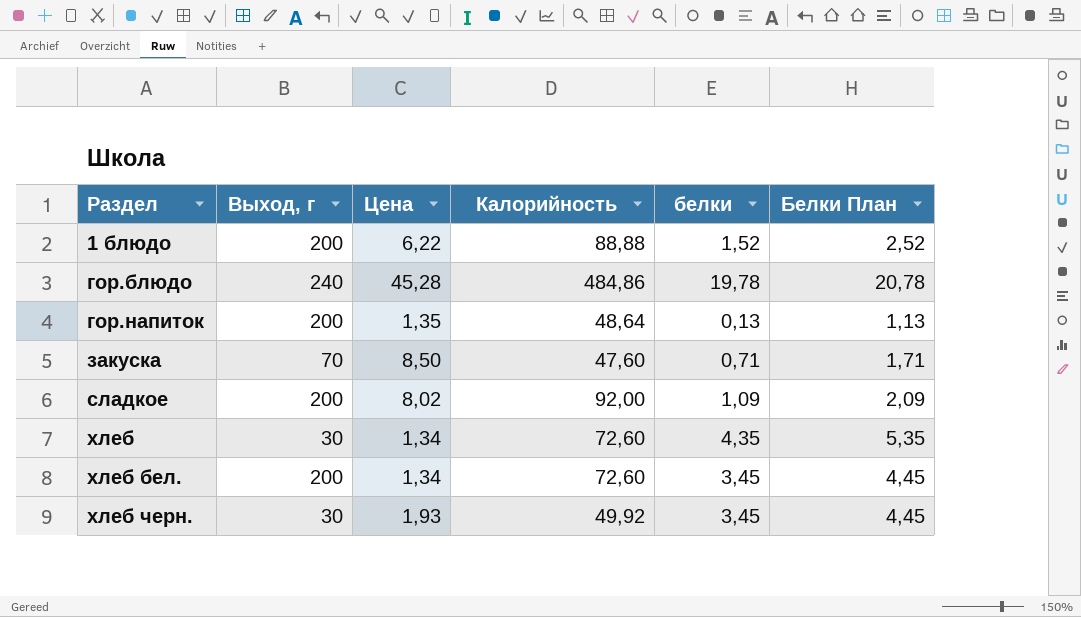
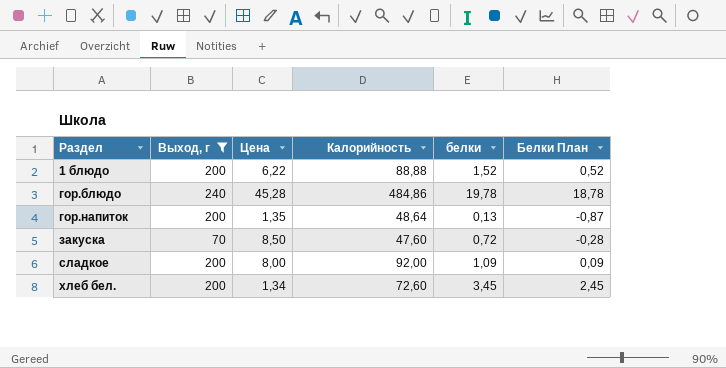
filter: none -> Выход, г != 30
column Белки План | formula: [белки] + 1 -> [белки] - 1
закуска | белки: 0,71 -> 0,72
сладкое | Цена: 8,02 -> 8,00

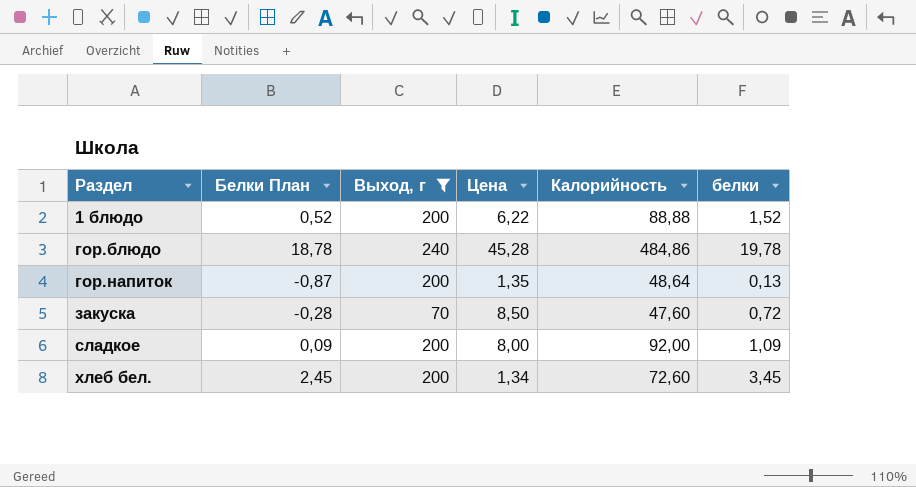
column Белки План | position: 6 -> 2

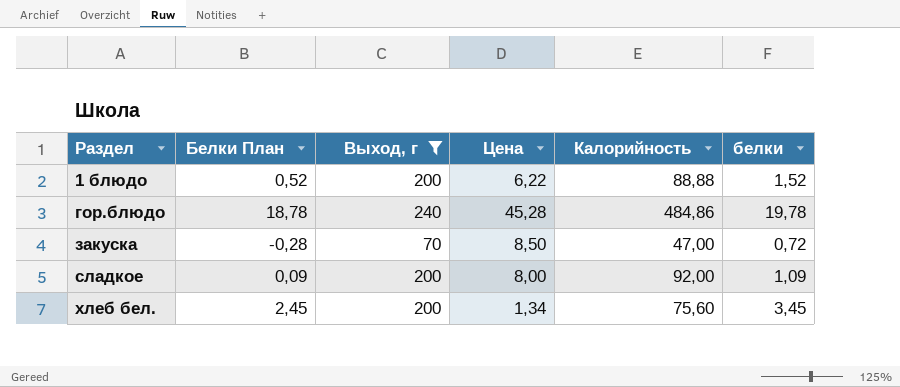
row гор.напиток: -0,87 | 200 | 1,35 | 48,64 | 0,13 -> none
закуска | Калорийность: 47,60 -> 47,00
хлеб бел. | Калорийность: 72,60 -> 75,60

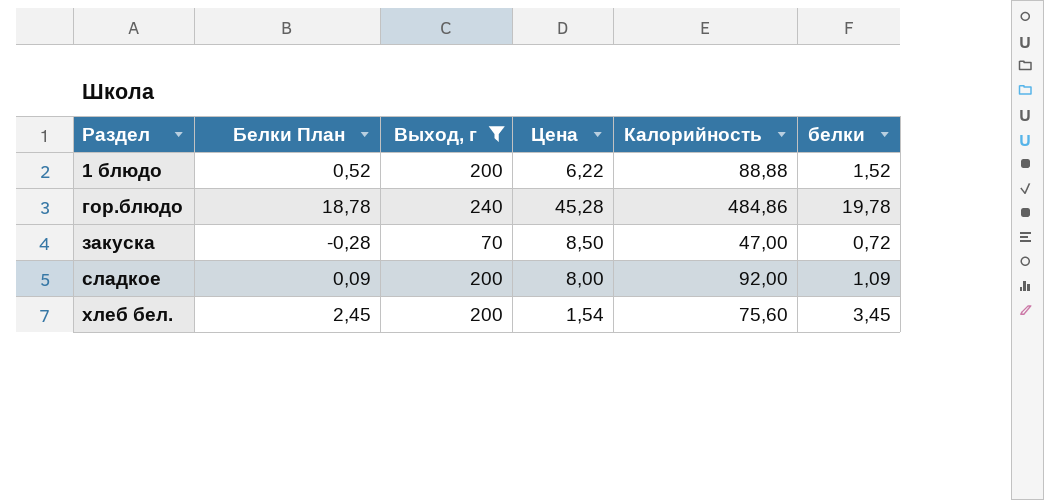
хлеб бел. | Цена: 1,34 -> 1,54

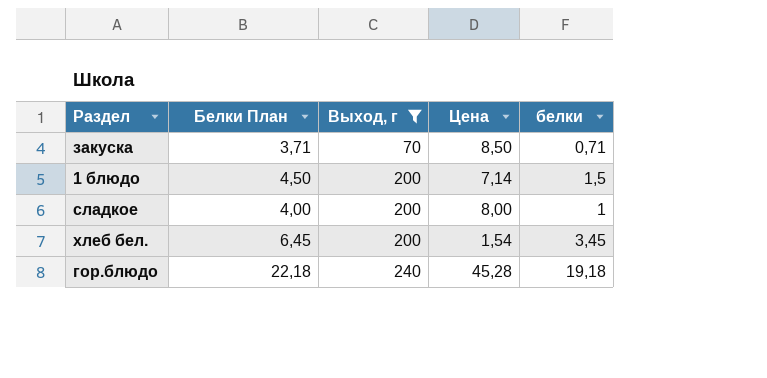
row order: Раздел ascending -> Выход, г ascending
column Калорийность | position: 5 -> none
column Белки План | formula: [белки] - 1 -> [белки] + 3
закуска | белки: 0,72 -> 0,71
1 блюдо | Цена: 6,22 -> 7,14
1 блюдо | белки: 1,52 -> 1,5
сладкое | белки: 1,09 -> 1
гор.блюдо | белки: 19,78 -> 19,18

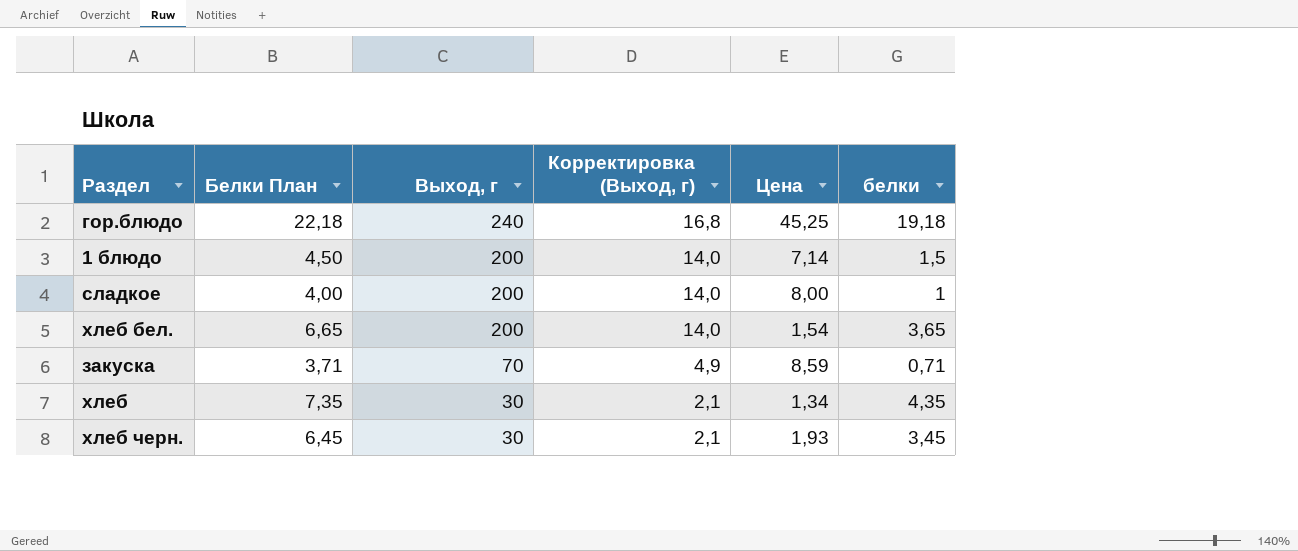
filter: Выход, г != 30 -> none
row order: Выход, г ascending -> Выход, г descending
column Корректировка (Выход, г) | formula: none -> [Выход, г] * 0,07
гор.блюдо | Цена: 45,28 -> 45,25
хлеб бел. | Белки План: 6,45 -> 6,65
хлеб бел. | белки: 3,45 -> 3,65
закуска | Цена: 8,50 -> 8,59

